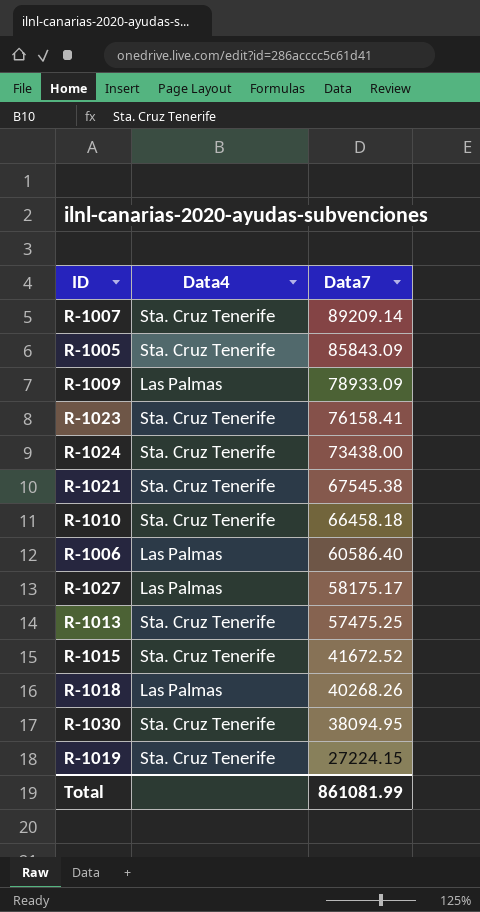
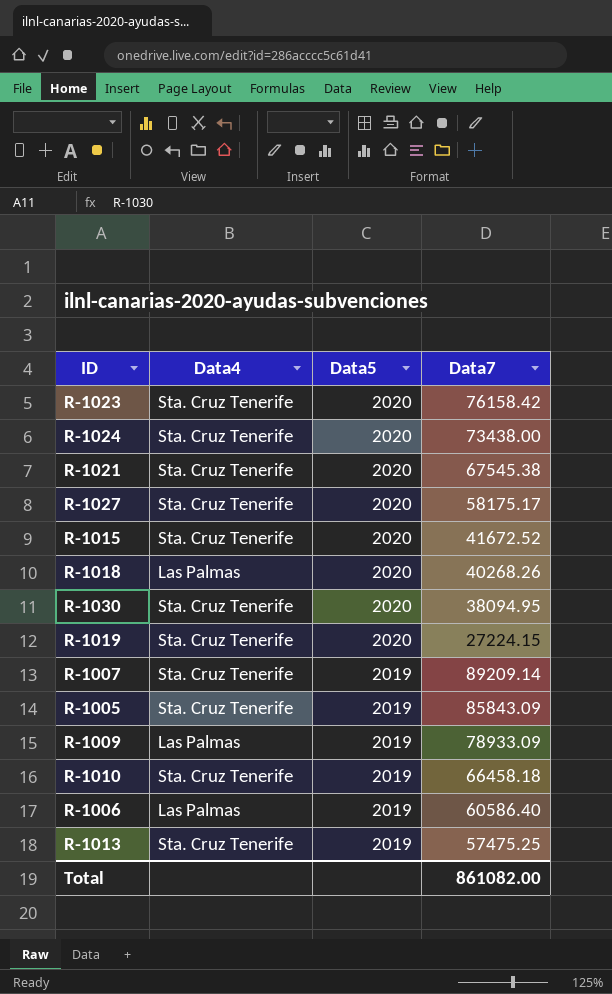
row order: Data7 descending -> Data5 descending
column Data5 | position: none -> 3
R-1023 | Data7: 76158.41 -> 76158.42
R-1027 | Data4: Las Palmas -> Sta. Cruz Tenerife
Total | Data7: 861081.99 -> 861082.00

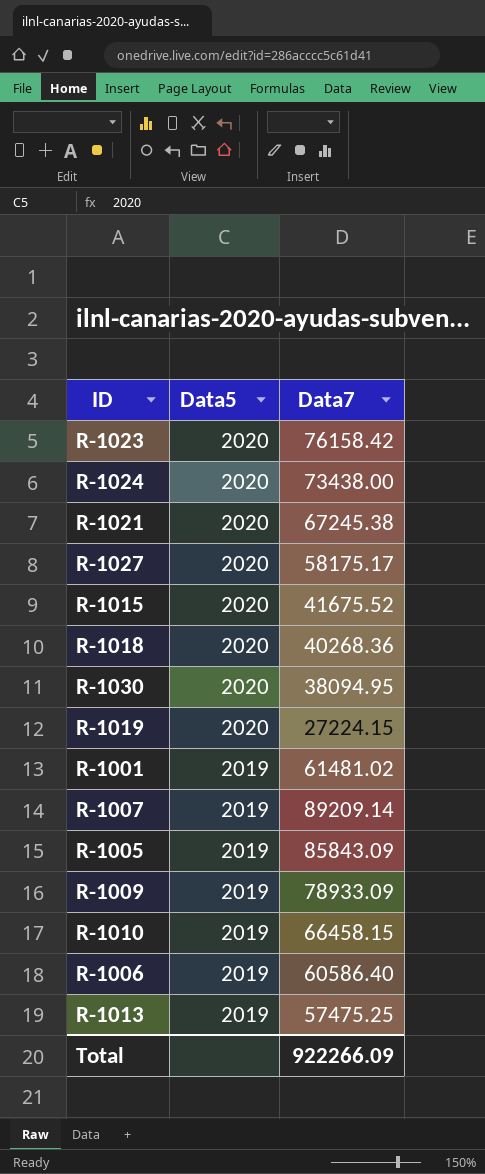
column Data4 | position: 2 -> none
R-1021 | Data7: 67545.38 -> 67245.38
R-1015 | Data7: 41672.52 -> 41675.52
R-1018 | Data7: 40268.26 -> 40268.36
row R-1001: none -> 2019 | 61481.02
R-1010 | Data7: 66458.18 -> 66458.15
Total | Data7: 861082.00 -> 922266.09

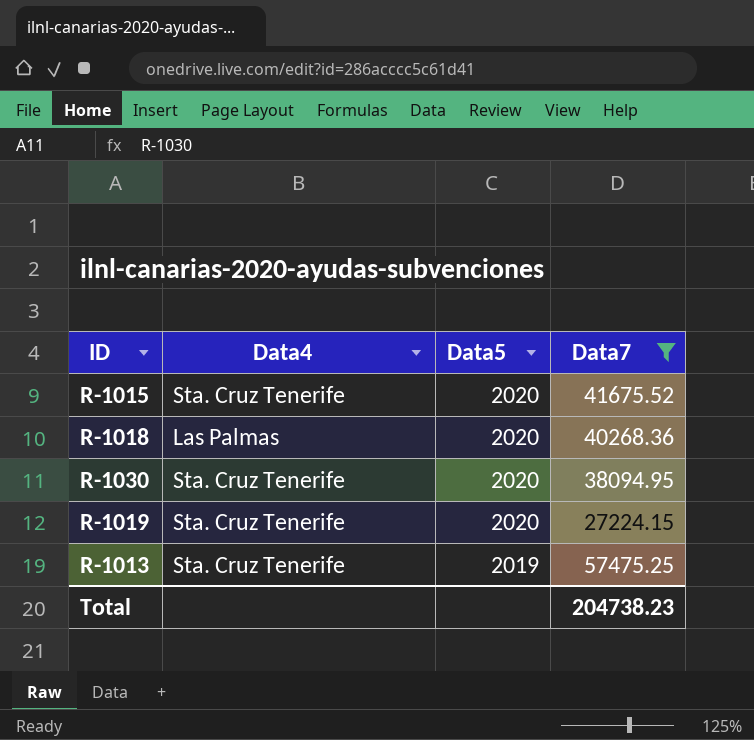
filter: none -> Data7 <= 57475.25
column Data4 | position: none -> 2
Total | Data7: 922266.09 -> 204738.23

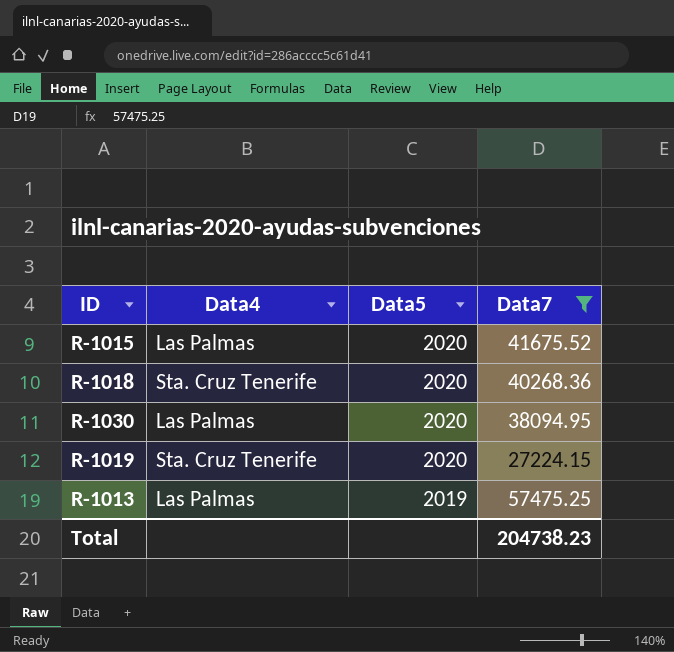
R-1015 | Data4: Sta. Cruz Tenerife -> Las Palmas
R-1018 | Data4: Las Palmas -> Sta. Cruz Tenerife
R-1030 | Data4: Sta. Cruz Tenerife -> Las Palmas
R-1013 | Data4: Sta. Cruz Tenerife -> Las Palmas

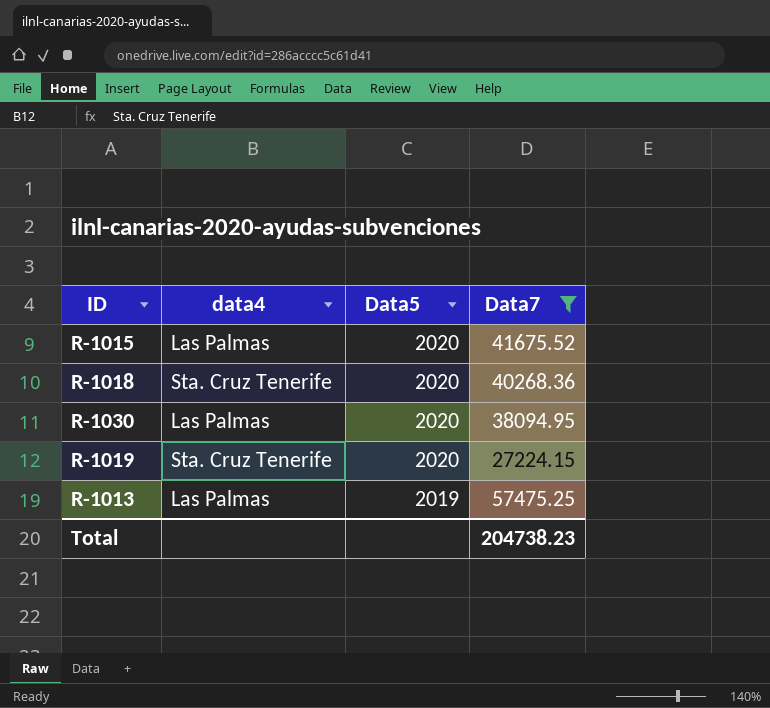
column name: Data4 -> data4

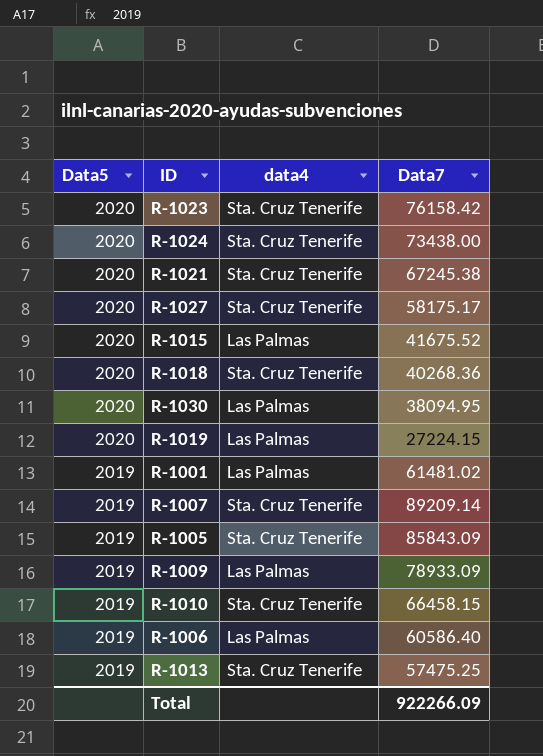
filter: Data7 <= 57475.25 -> none
column Data5 | position: 3 -> 1
R-1019 | data4: Sta. Cruz Tenerife -> Las Palmas
R-1013 | data4: Las Palmas -> Sta. Cruz Tenerife
Total | Data7: 204738.23 -> 922266.09

